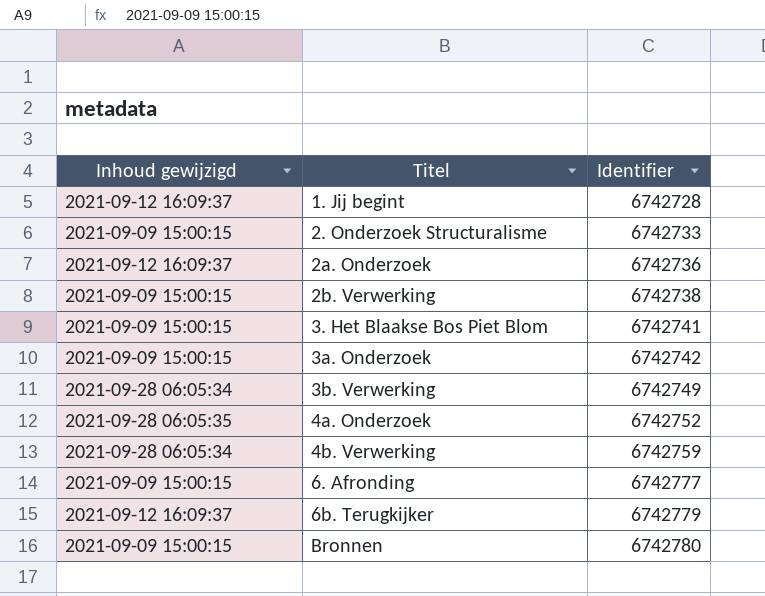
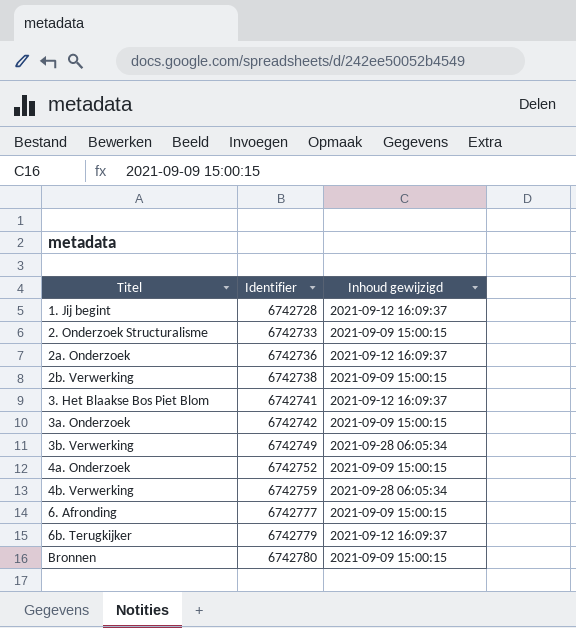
column Inhoud gewijzigd | position: 1 -> 3
3. Het Blaakse Bos Piet Blom | Inhoud gewijzigd: 2021-09-09 15:00:15 -> 2021-09-12 16:09:37
4a. Onderzoek | Inhoud gewijzigd: 2021-09-28 06:05:35 -> 2021-09-09 15:00:15

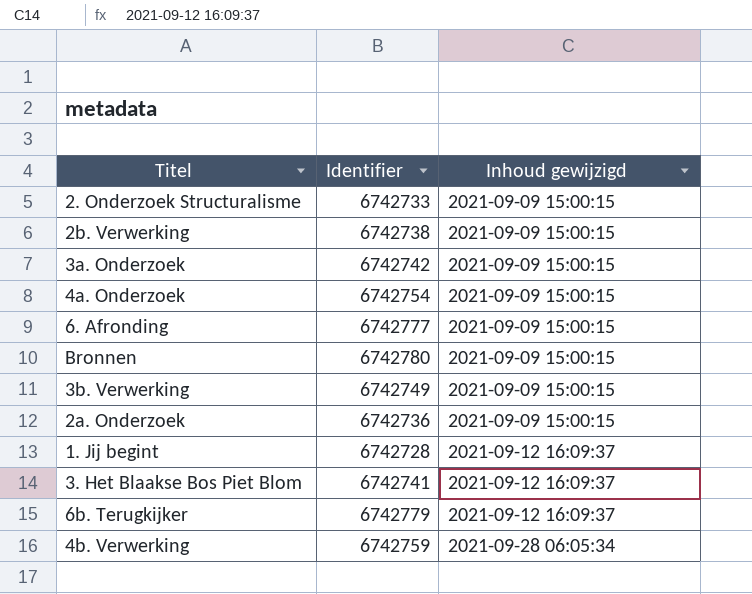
row order: Titel ascending -> Inhoud gewijzigd ascending
4a. Onderzoek | Identifier: 6742752 -> 6742754
3b. Verwerking | Inhoud gewijzigd: 2021-09-28 06:05:34 -> 2021-09-09 15:00:15
2a. Onderzoek | Inhoud gewijzigd: 2021-09-12 16:09:37 -> 2021-09-09 15:00:15

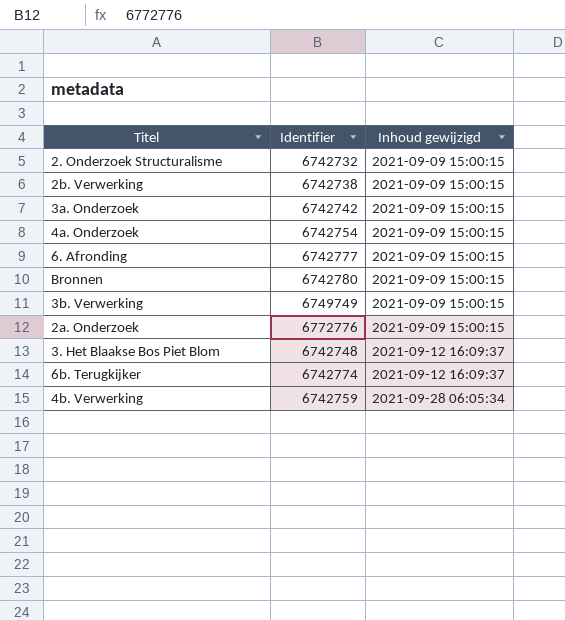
row 1. Jij begint: 6742728 | 2021-09-12 16:09:37 -> none
2. Onderzoek Structuralisme | Identifier: 6742733 -> 6742732
3b. Verwerking | Identifier: 6742749 -> 6749749
2a. Onderzoek | Identifier: 6742736 -> 6772776
3. Het Blaakse Bos Piet Blom | Identifier: 6742741 -> 6742748
6b. Terugkijker | Identifier: 6742779 -> 6742774

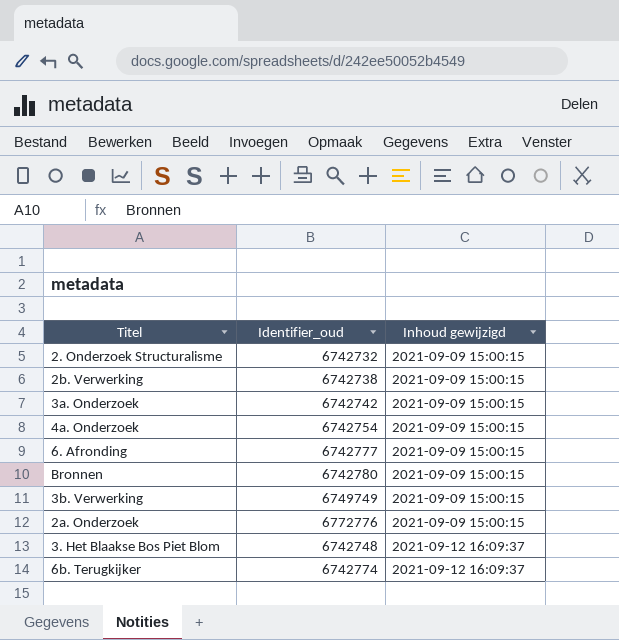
column name: Identifier -> Identifier_oud
row 4b. Verwerking: 6742759 | 2021-09-28 06:05:34 -> none

